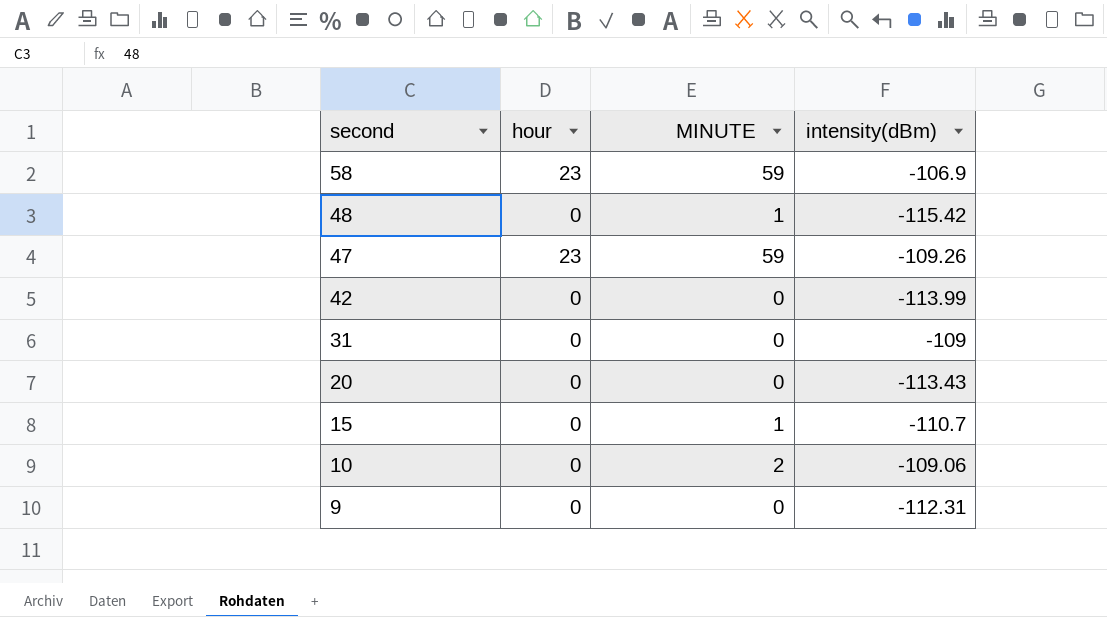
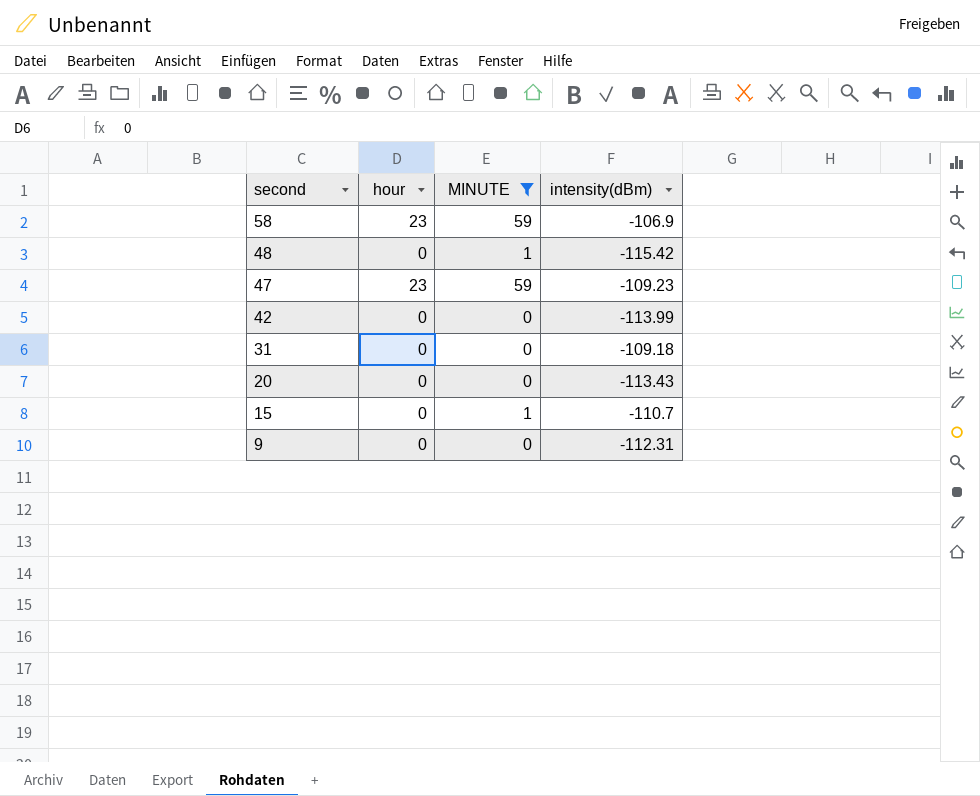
filter: none -> MINUTE != 2
47 | intensity(dBm): -109.26 -> -109.23
31 | intensity(dBm): -109 -> -109.18

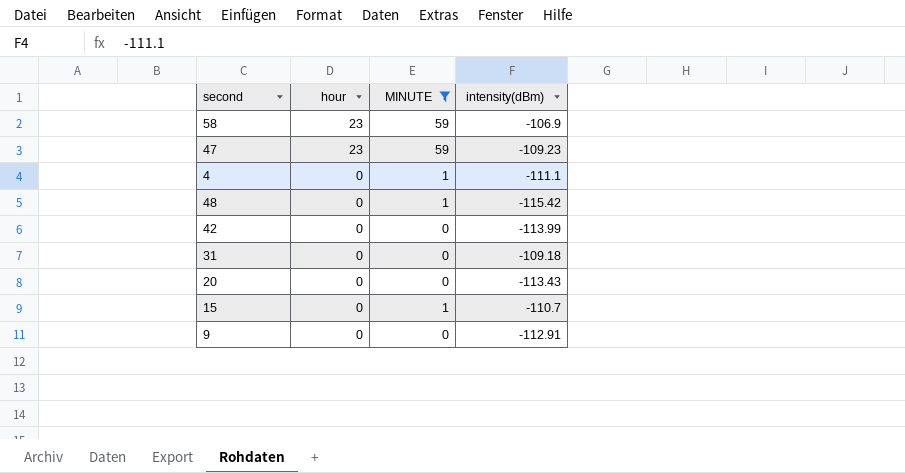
row order: second descending -> hour descending
row 4: none -> 0 | 1 | -111.1
9 | intensity(dBm): -112.31 -> -112.91

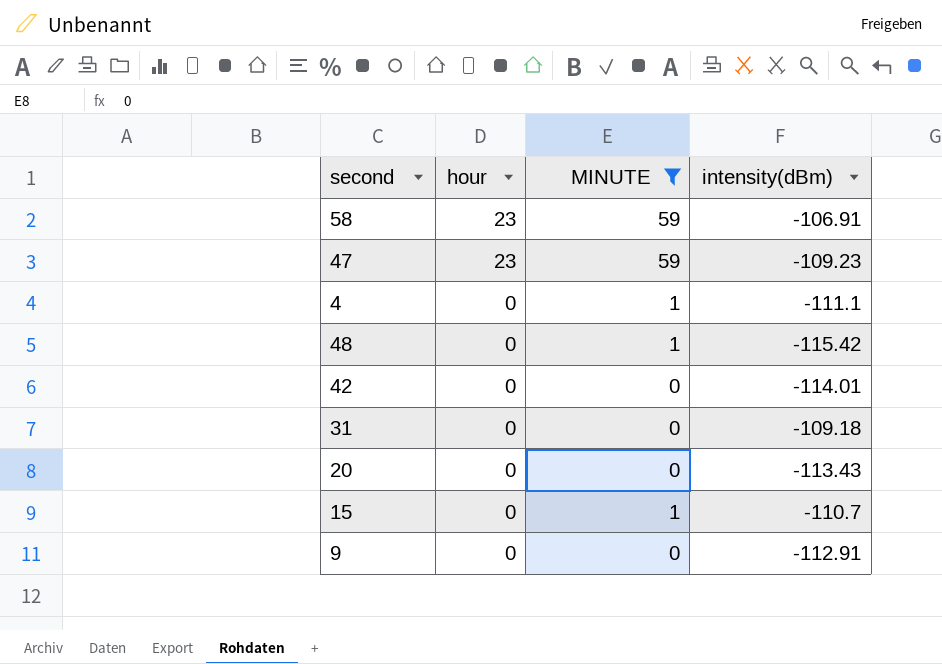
58 | intensity(dBm): -106.9 -> -106.91
42 | intensity(dBm): -113.99 -> -114.01

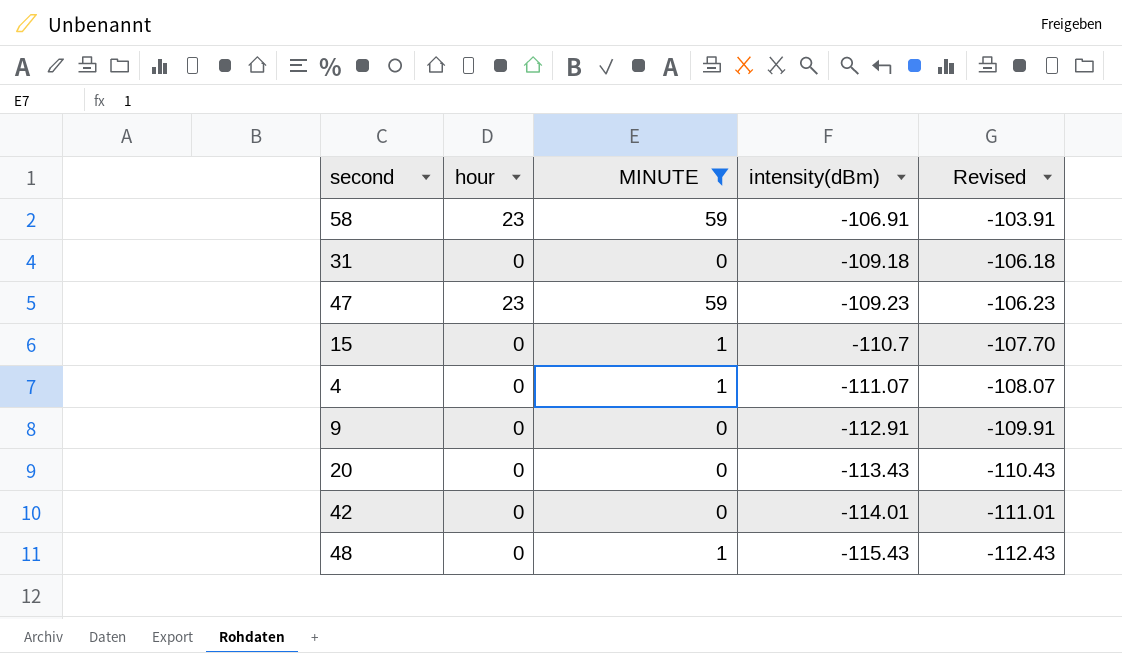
row order: hour descending -> intensity(dBm) descending
column Revised | formula: none -> [intensity(dBm)] + 3
4 | intensity(dBm): -111.1 -> -111.07
48 | intensity(dBm): -115.42 -> -115.43

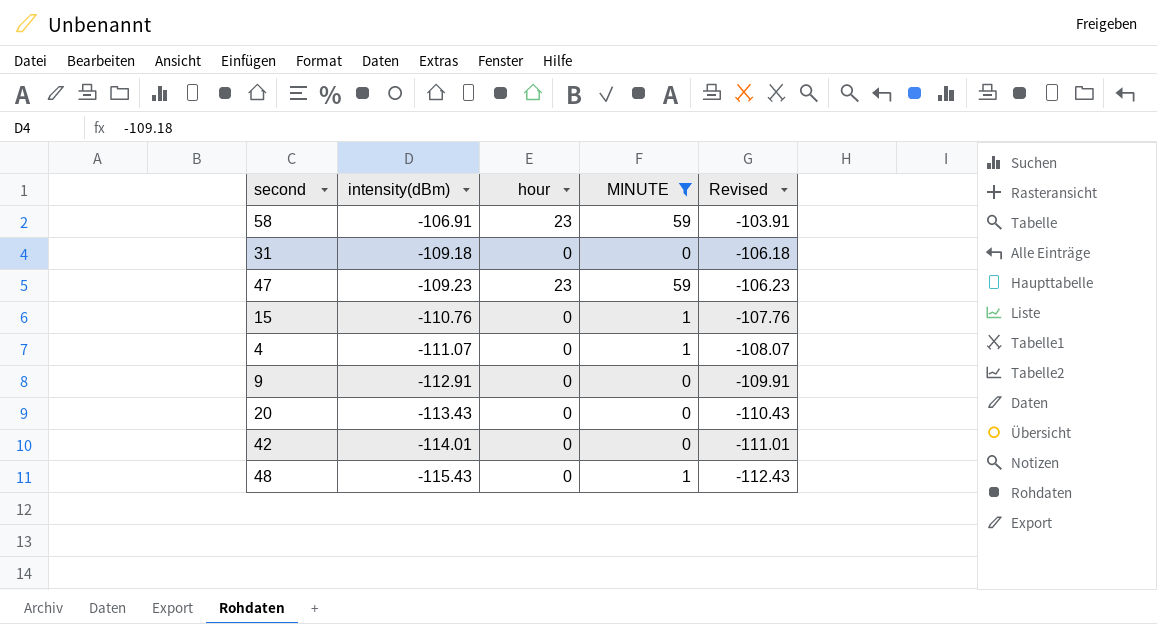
column intensity(dBm) | position: 4 -> 2
15 | intensity(dBm): -110.7 -> -110.76
15 | Revised: -107.70 -> -107.76

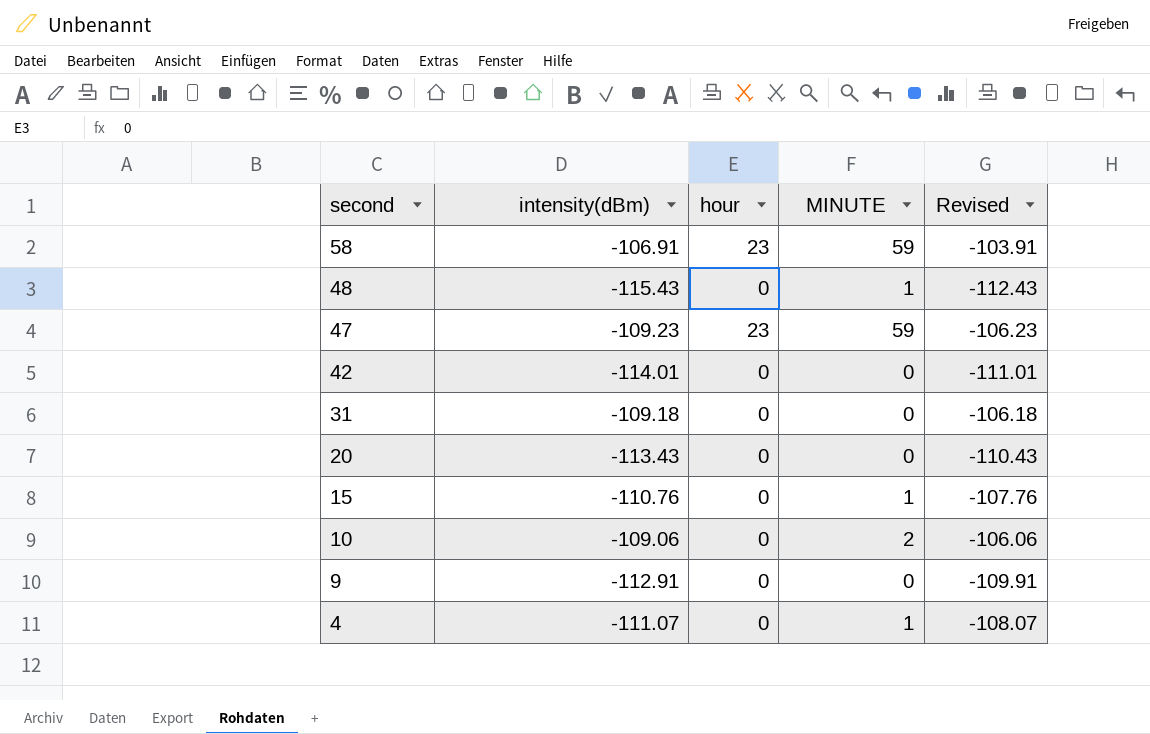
filter: MINUTE != 2 -> none
row order: intensity(dBm) descending -> second descending

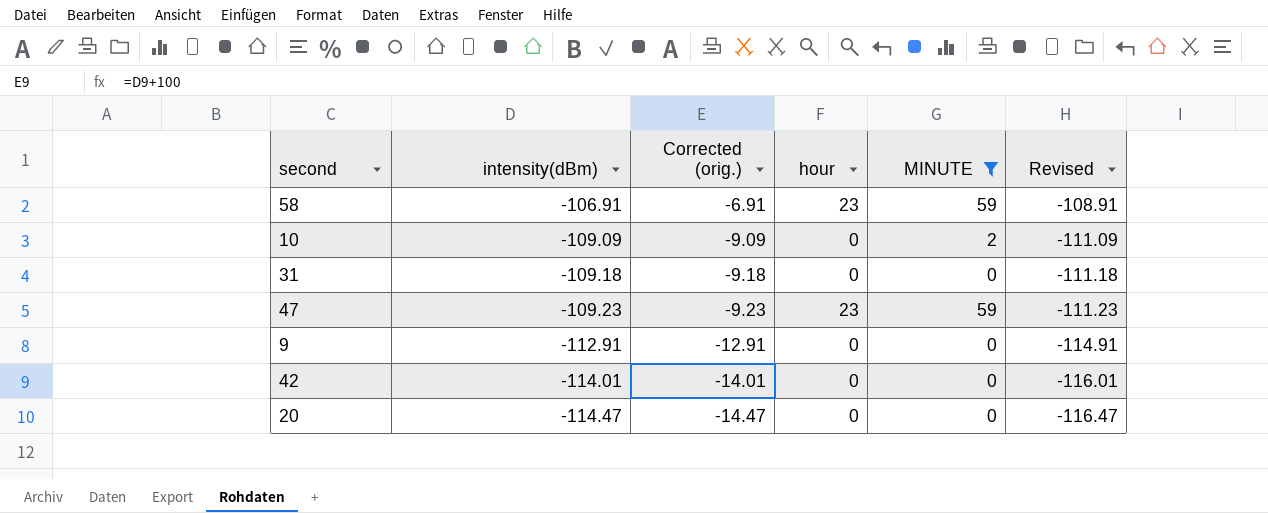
filter: none -> MINUTE != 1
row order: second descending -> intensity(dBm) descending
column Corrected (orig.) | formula: none -> [intensity(dBm)] + 100
column Revised | formula: [intensity(dBm)] + 3 -> [intensity(dBm)] - 2
10 | intensity(dBm): -109.06 -> -109.09
20 | intensity(dBm): -113.43 -> -114.47

